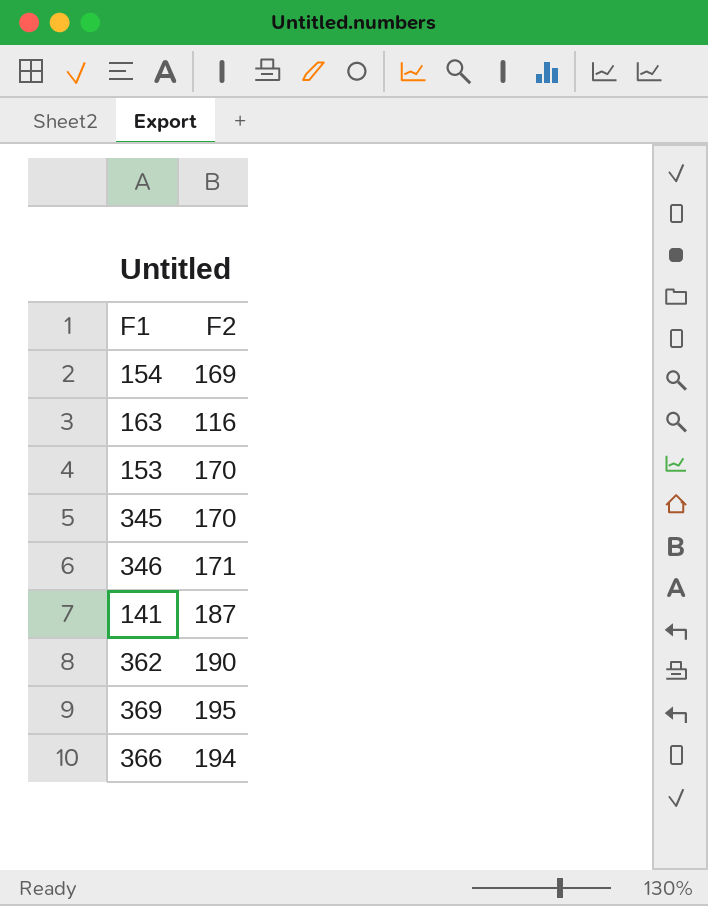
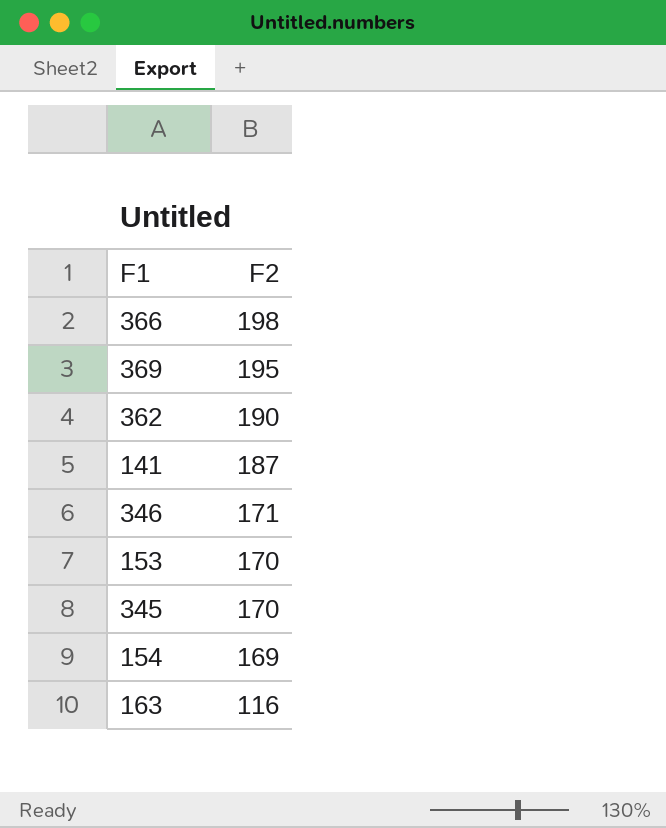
row order: none -> F2 descending
366 | F2: 194 -> 198

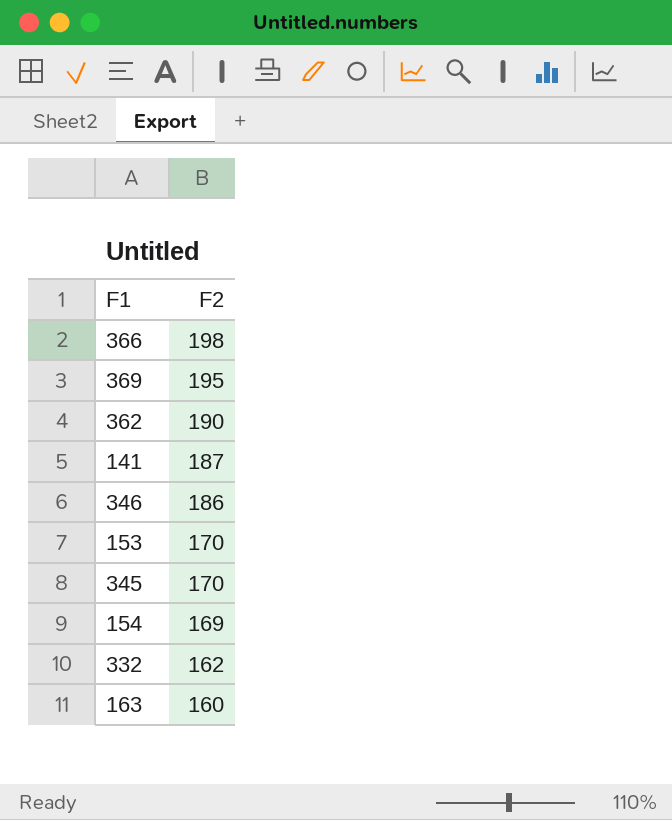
346 | F2: 171 -> 186
row 332: none -> 162
163 | F2: 116 -> 160

